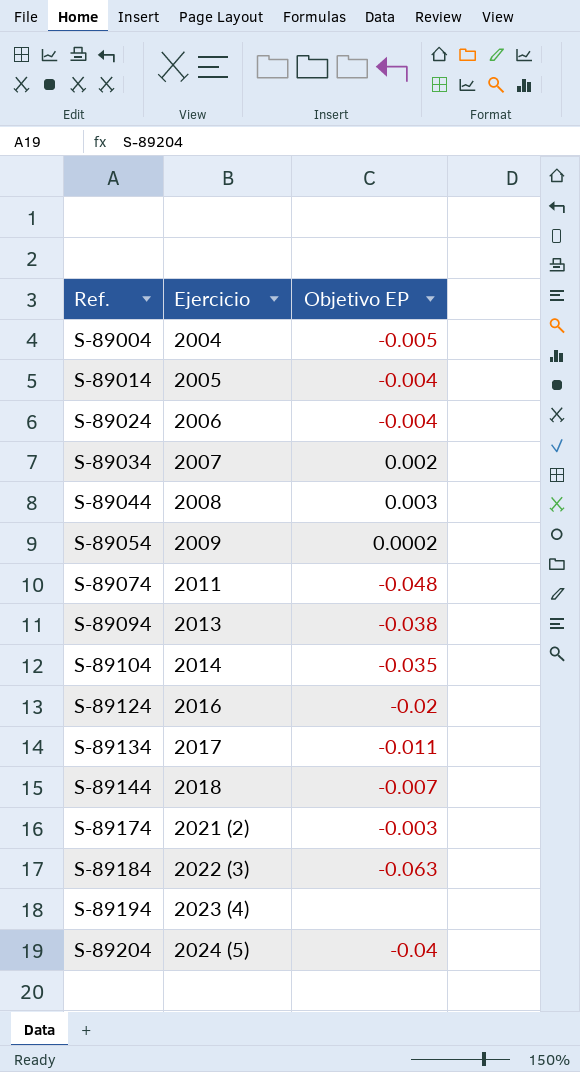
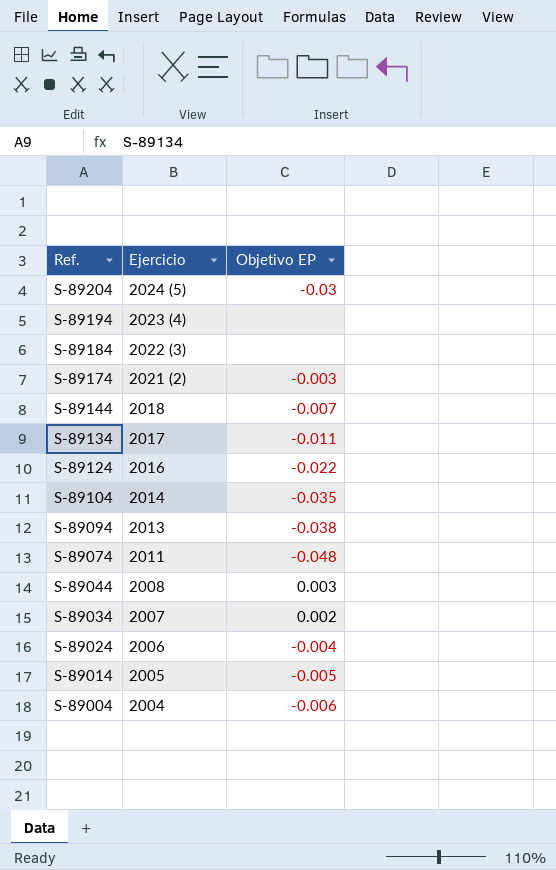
row order: Ref. ascending -> Ref. descending
row S-89054: 2009 | 0.0002 -> none
S-89204 | Objetivo EP: -0.04 -> -0.03
S-89184 | Objetivo EP: -0.063 -> none
S-89124 | Objetivo EP: -0.02 -> -0.022
S-89014 | Objetivo EP: -0.004 -> -0.005
S-89004 | Objetivo EP: -0.005 -> -0.006

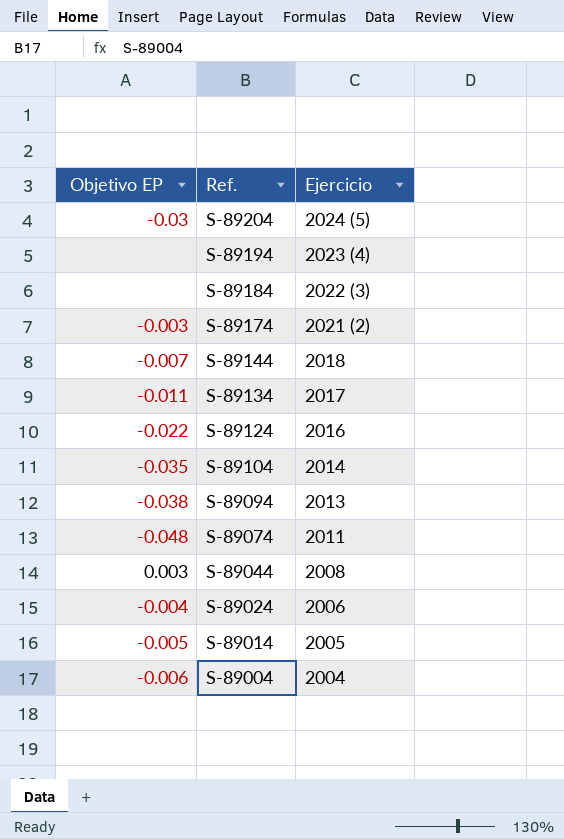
column Objetivo EP | position: 3 -> 1
row S-89034: 2007 | 0.002 -> none

